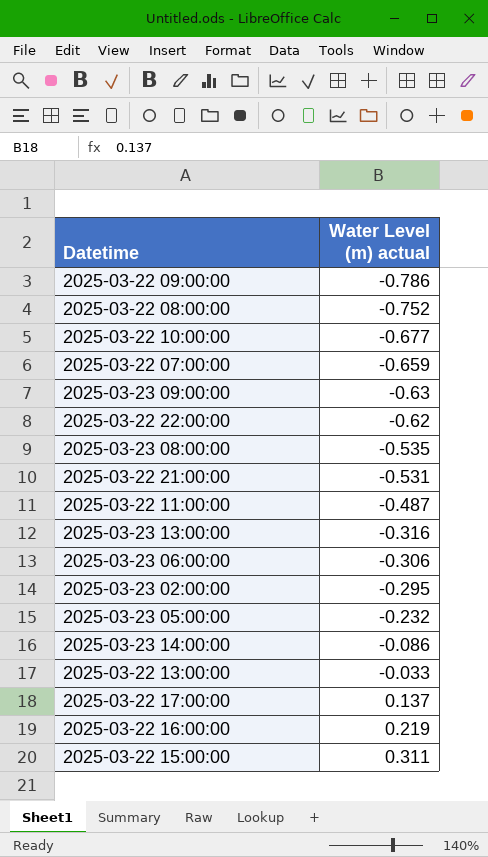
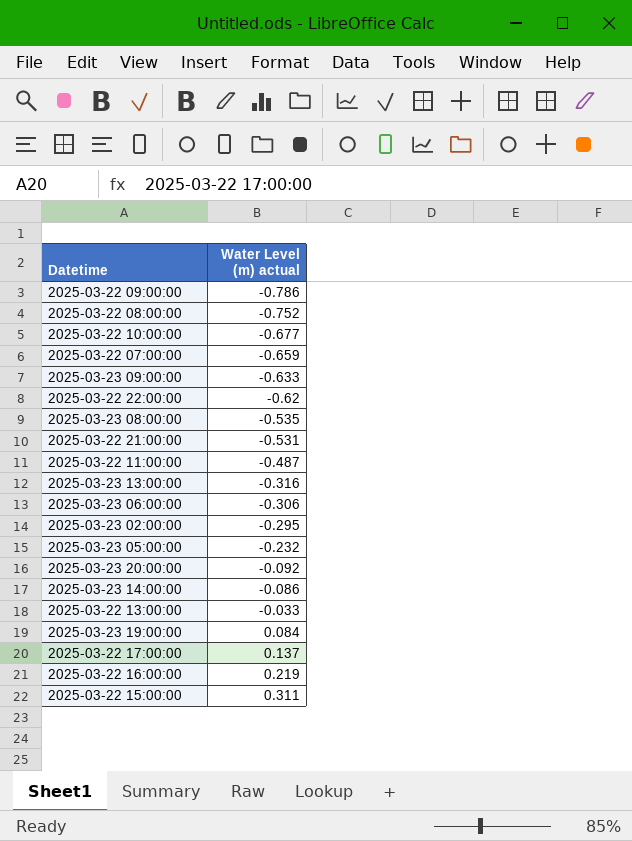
2025-03-23 09:00:00 | Water Level (m) actual: -0.63 -> -0.633
row 2025-03-23 20:00:00: none -> -0.092
row 2025-03-23 19:00:00: none -> 0.084

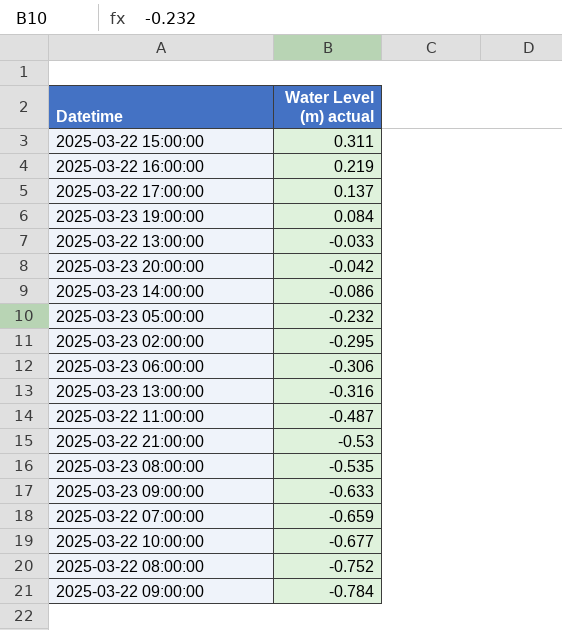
row order: Water Level (m) actual ascending -> Water Level (m) actual descending
row 2025-03-22 22:00:00: -0.62 -> none
2025-03-23 20:00:00 | Water Level (m) actual: -0.092 -> -0.042
2025-03-22 21:00:00 | Water Level (m) actual: -0.531 -> -0.53
2025-03-22 09:00:00 | Water Level (m) actual: -0.786 -> -0.784

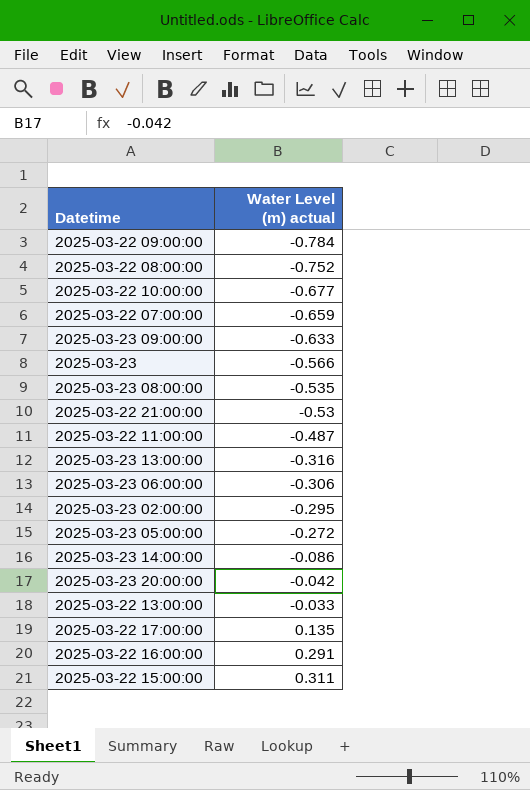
row order: Water Level (m) actual descending -> Water Level (m) actual ascending
row 2025-03-23 19:00:00: 0.084 -> none
row 2025-03-23: none -> -0.566
2025-03-23 05:00:00 | Water Level (m) actual: -0.232 -> -0.272
2025-03-22 17:00:00 | Water Level (m) actual: 0.137 -> 0.135
2025-03-22 16:00:00 | Water Level (m) actual: 0.219 -> 0.291

